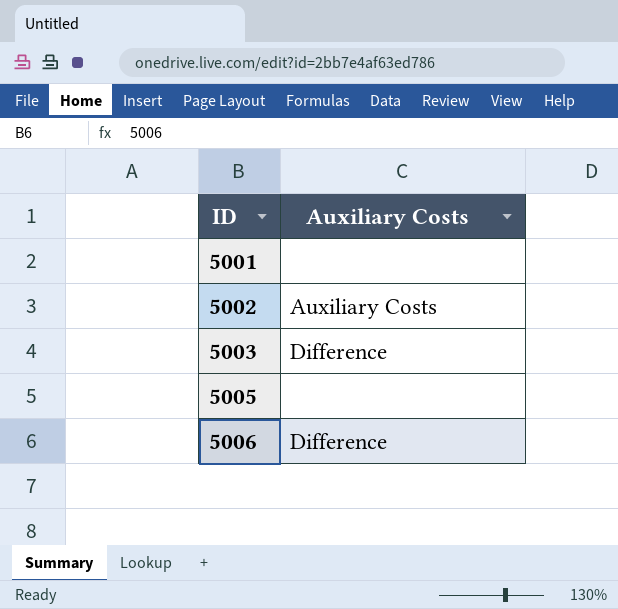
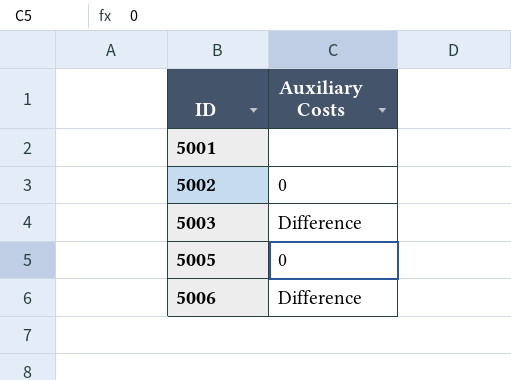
5002 | Auxiliary Costs: Auxiliary Costs -> 0
5005 | Auxiliary Costs: none -> 0

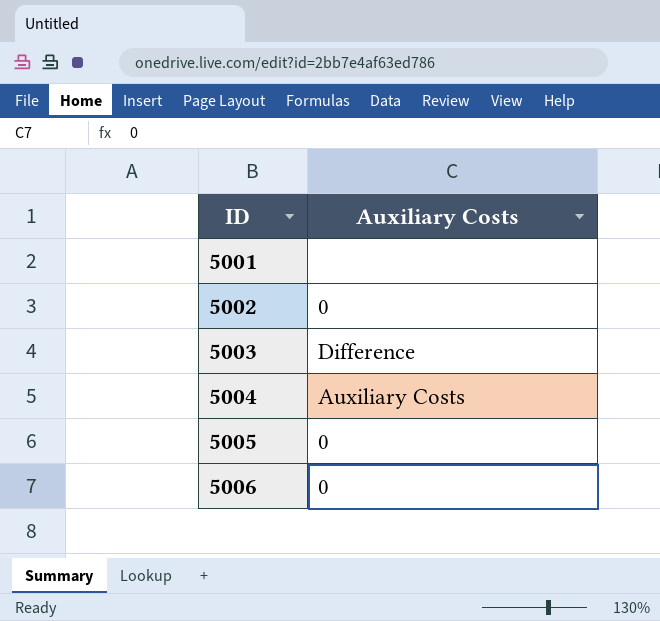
row 5004: none -> Auxiliary Costs
5006 | Auxiliary Costs: Difference -> 0

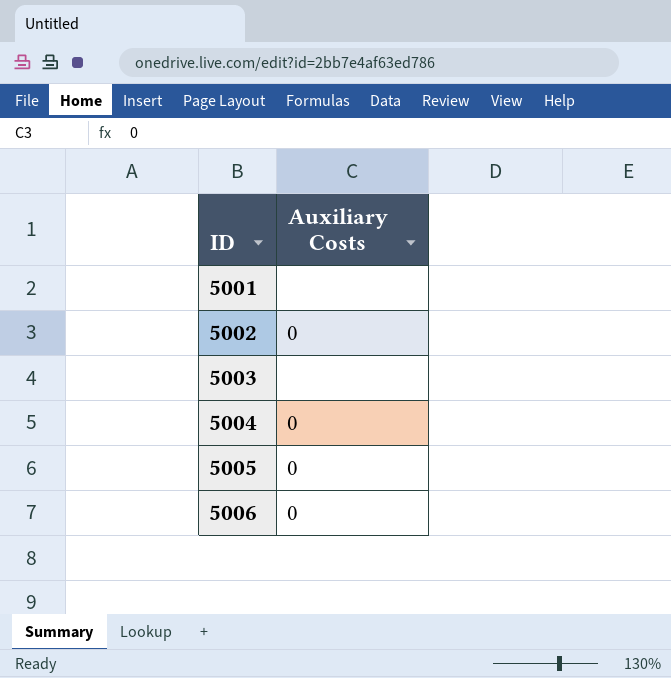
5003 | Auxiliary Costs: Difference -> none
5004 | Auxiliary Costs: Auxiliary Costs -> 0

